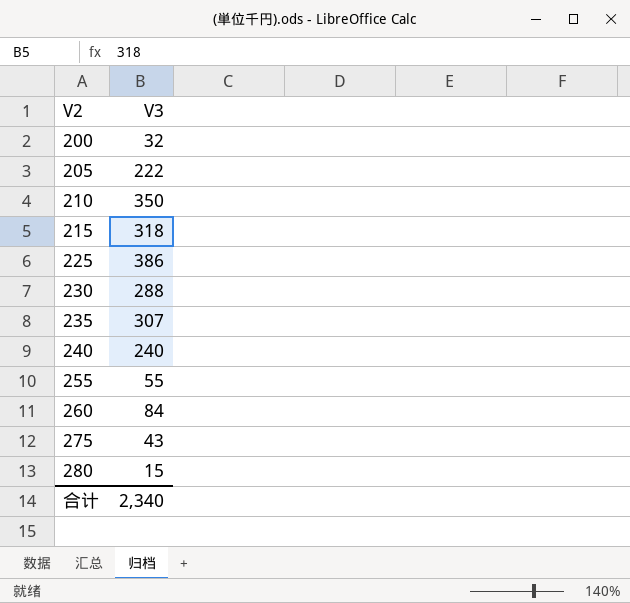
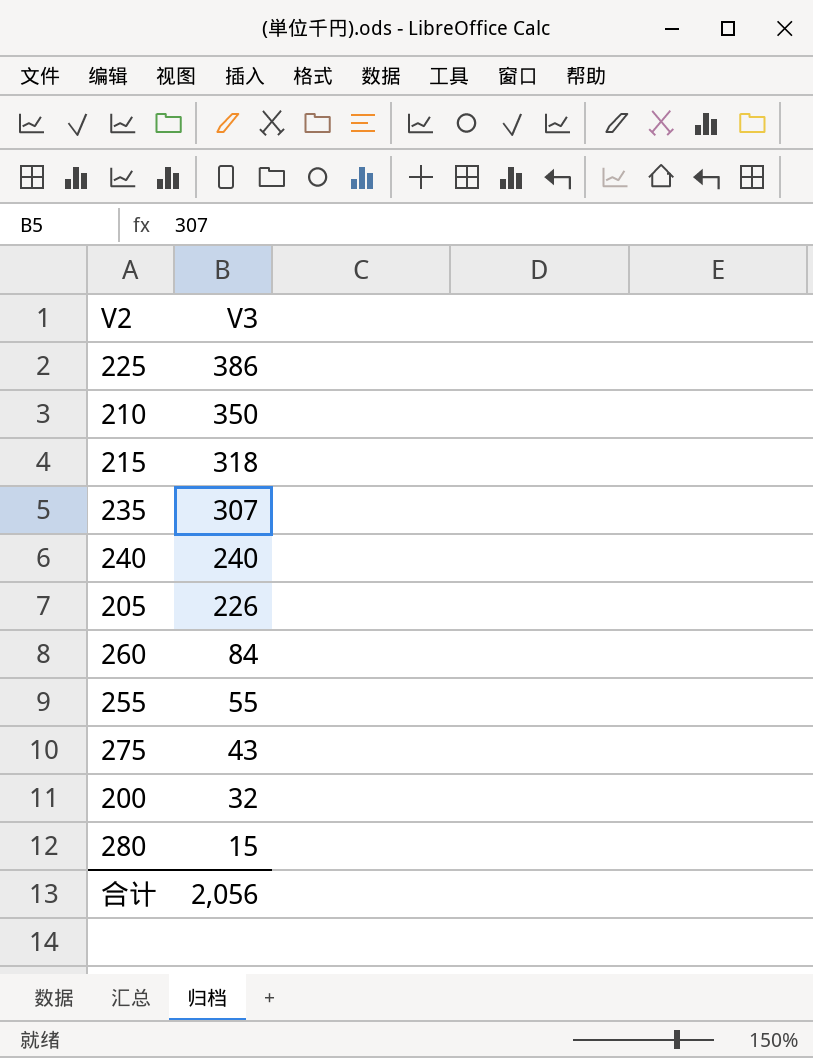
row order: V2 ascending -> V3 descending
row 230: 288 -> none
205 | V3: 222 -> 226
合计 | V3: 2,340 -> 2,056

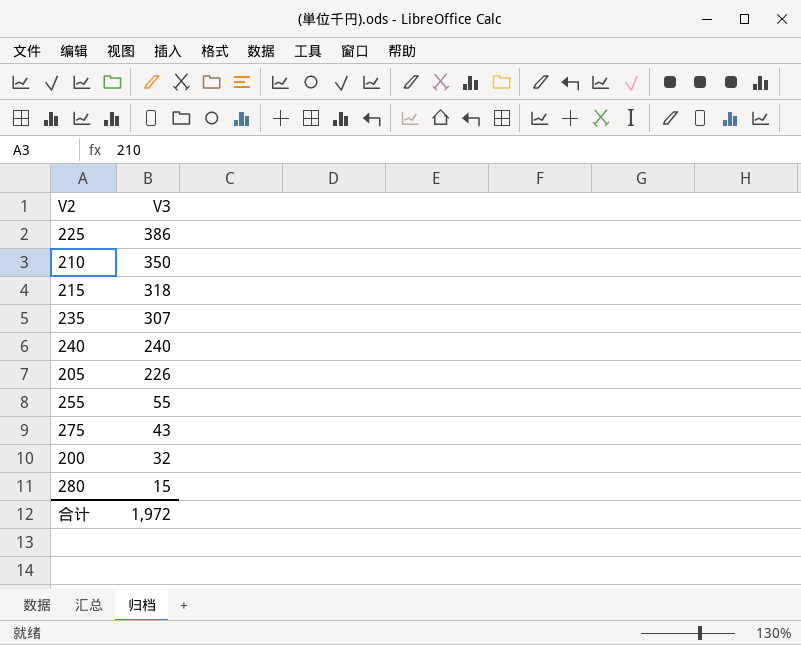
row 260: 84 -> none
合计 | V3: 2,056 -> 1,972

